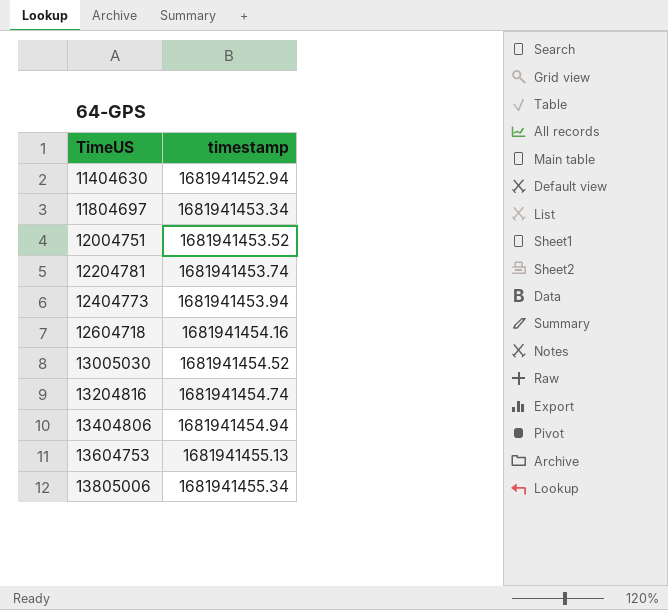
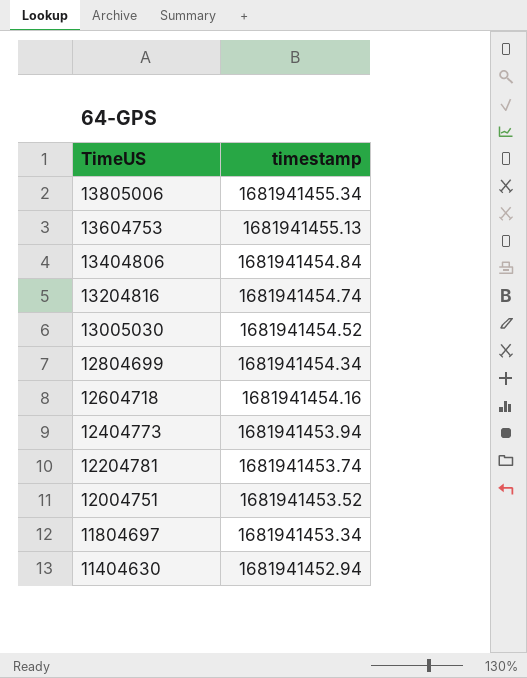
row order: TimeUS ascending -> TimeUS descending
13404806 | timestamp: 1681941454.94 -> 1681941454.84
row 12804699: none -> 1681941454.34

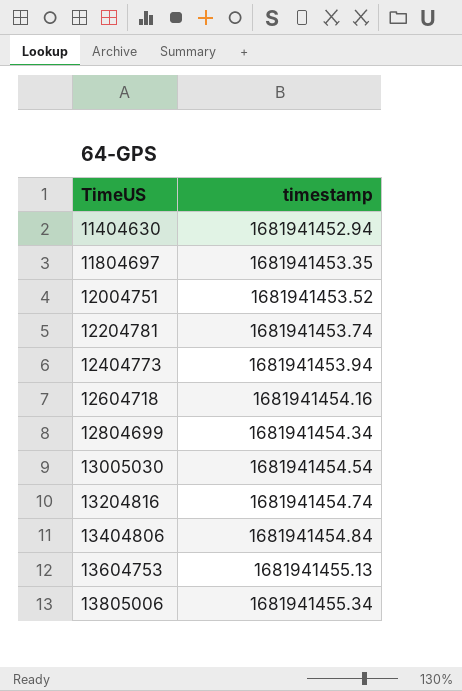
row order: TimeUS descending -> TimeUS ascending
11804697 | timestamp: 1681941453.34 -> 1681941453.35
13005030 | timestamp: 1681941454.52 -> 1681941454.54

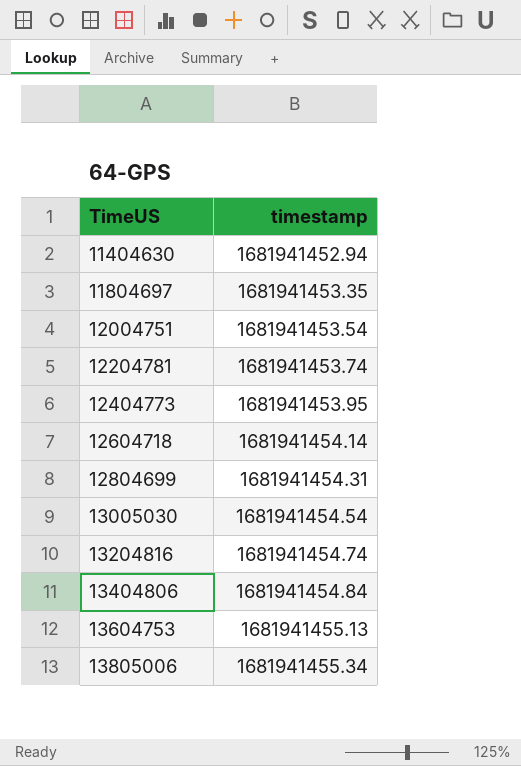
12004751 | timestamp: 1681941453.52 -> 1681941453.54
12404773 | timestamp: 1681941453.94 -> 1681941453.95
12604718 | timestamp: 1681941454.16 -> 1681941454.14
12804699 | timestamp: 1681941454.34 -> 1681941454.31

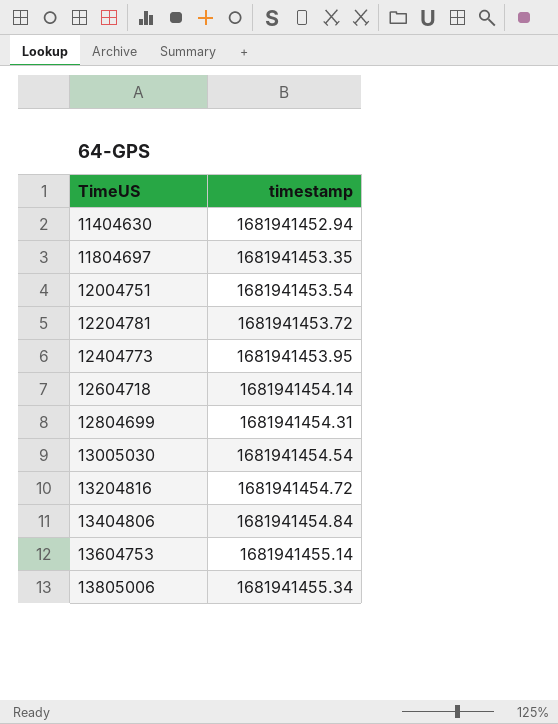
12204781 | timestamp: 1681941453.74 -> 1681941453.72
13204816 | timestamp: 1681941454.74 -> 1681941454.72
13604753 | timestamp: 1681941455.13 -> 1681941455.14

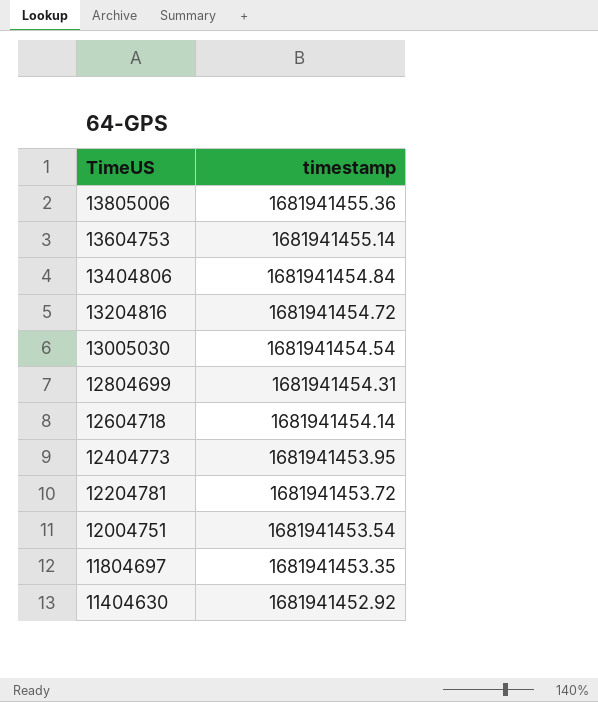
row order: TimeUS ascending -> TimeUS descending
13805006 | timestamp: 1681941455.34 -> 1681941455.36
11404630 | timestamp: 1681941452.94 -> 1681941452.92

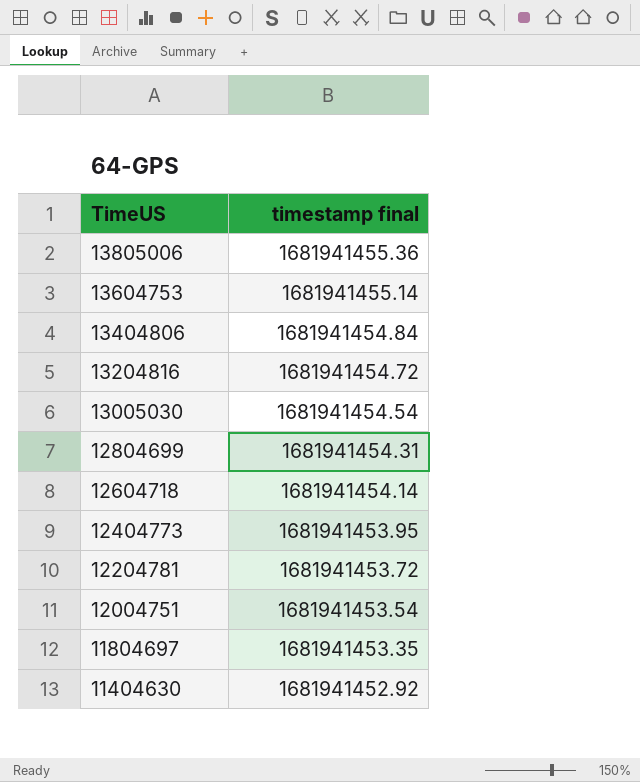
column name: timestamp -> timestamp final

